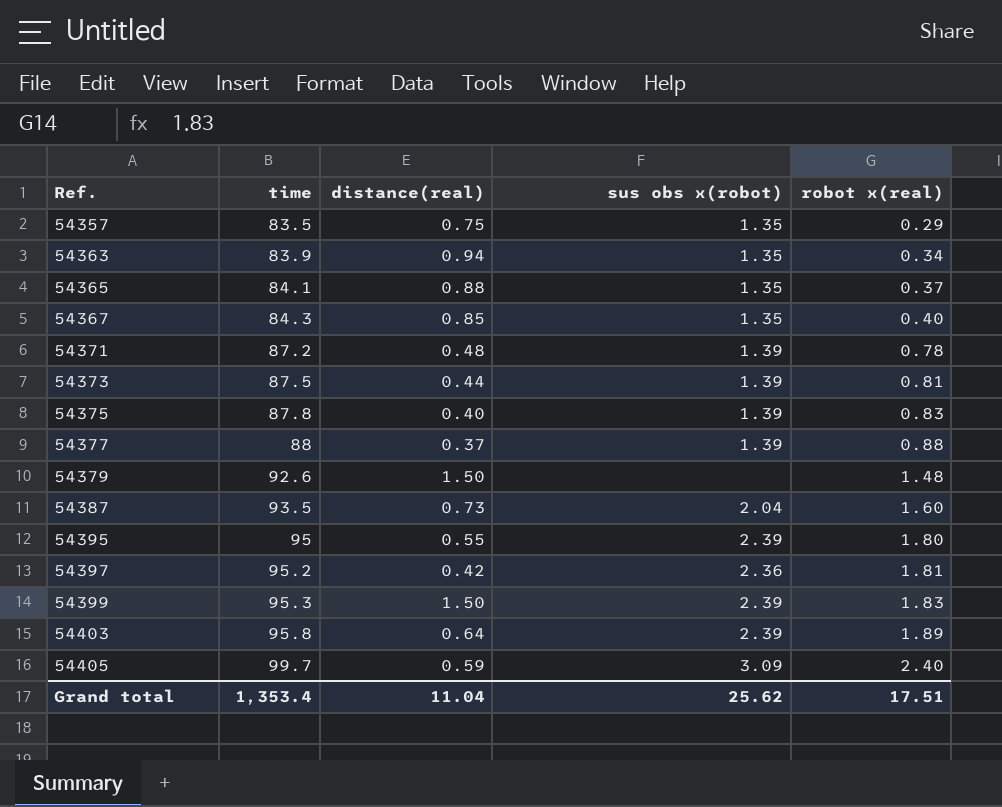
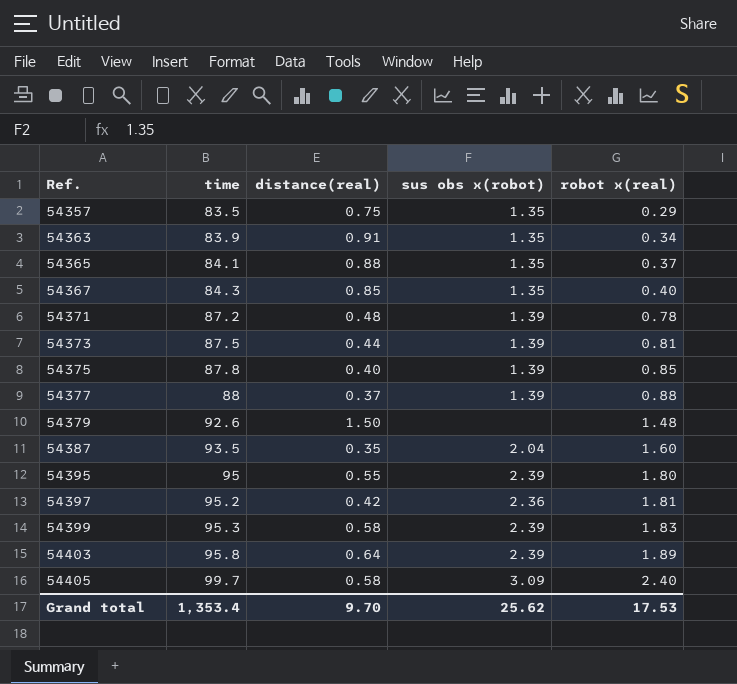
54363 | distance(real): 0.94 -> 0.91
54375 | robot x(real): 0.83 -> 0.85
54387 | distance(real): 0.73 -> 0.35
54399 | distance(real): 1.50 -> 0.58
54405 | distance(real): 0.59 -> 0.58
Grand total | distance(real): 11.04 -> 9.70
Grand total | robot x(real): 17.51 -> 17.53

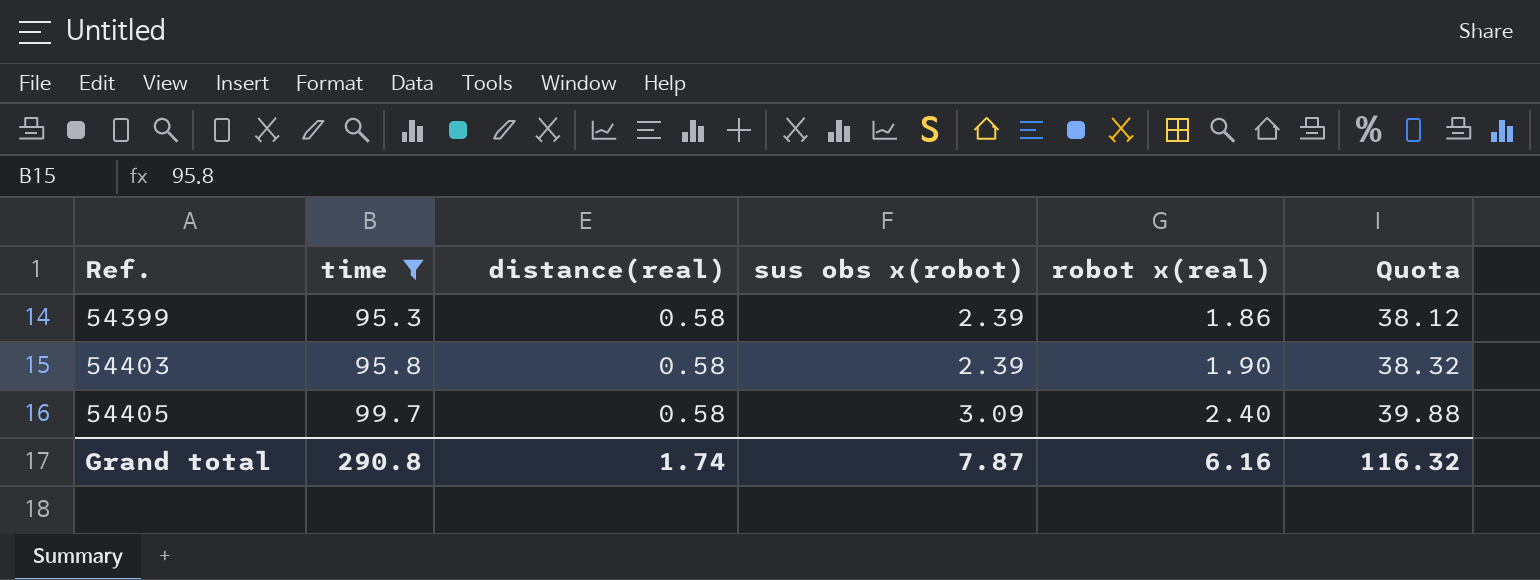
filter: none -> time >= 95.3
column Quota | formula: none -> [time] * 0.4
54399 | robot x(real): 1.83 -> 1.86
54403 | distance(real): 0.64 -> 0.58
54403 | robot x(real): 1.89 -> 1.90
Grand total | time: 1,353.4 -> 290.8
Grand total | distance(real): 9.70 -> 1.74
Grand total | sus obs x(robot): 25.62 -> 7.87
Grand total | robot x(real): 17.53 -> 6.16

